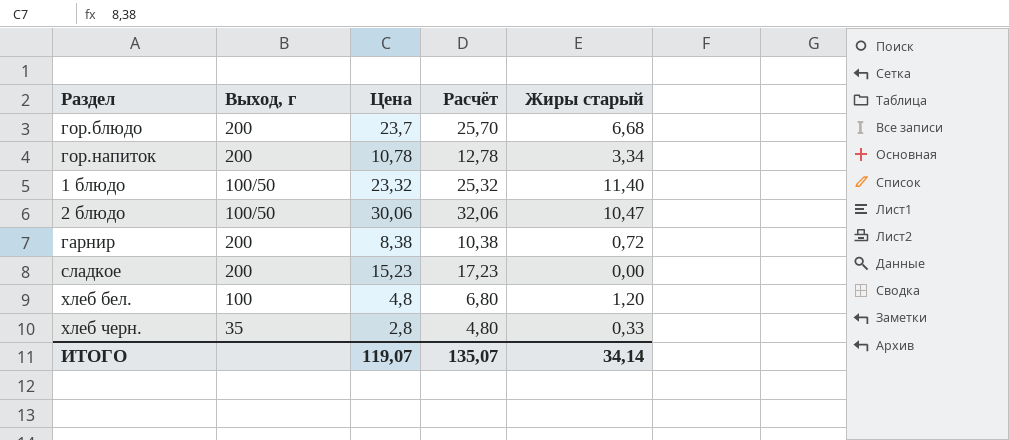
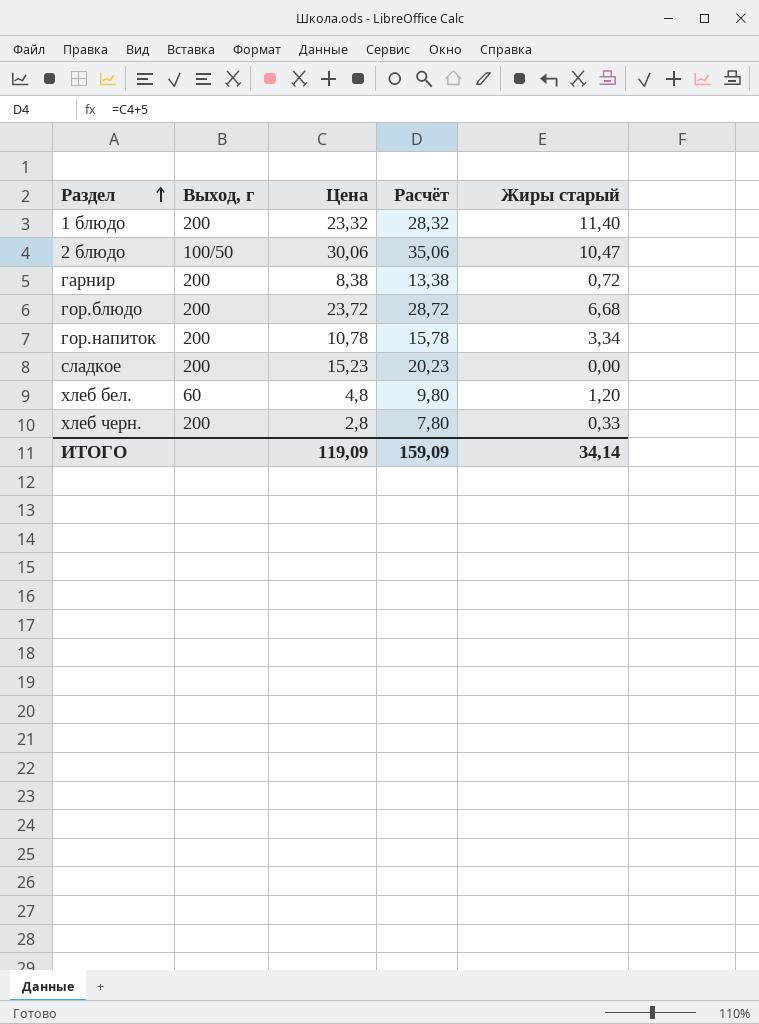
row order: none -> Раздел ascending
column Расчёт | formula: [Цена] + 2 -> [Цена] + 5
1 блюдо | Выход, г: 100/50 -> 200
гор.блюдо | Цена: 23,7 -> 23,72
хлеб бел. | Выход, г: 100 -> 60
хлеб черн. | Выход, г: 35 -> 200
ИТОГО | Цена: 119,07 -> 119,09
ИТОГО | Расчёт: 135,07 -> 159,09

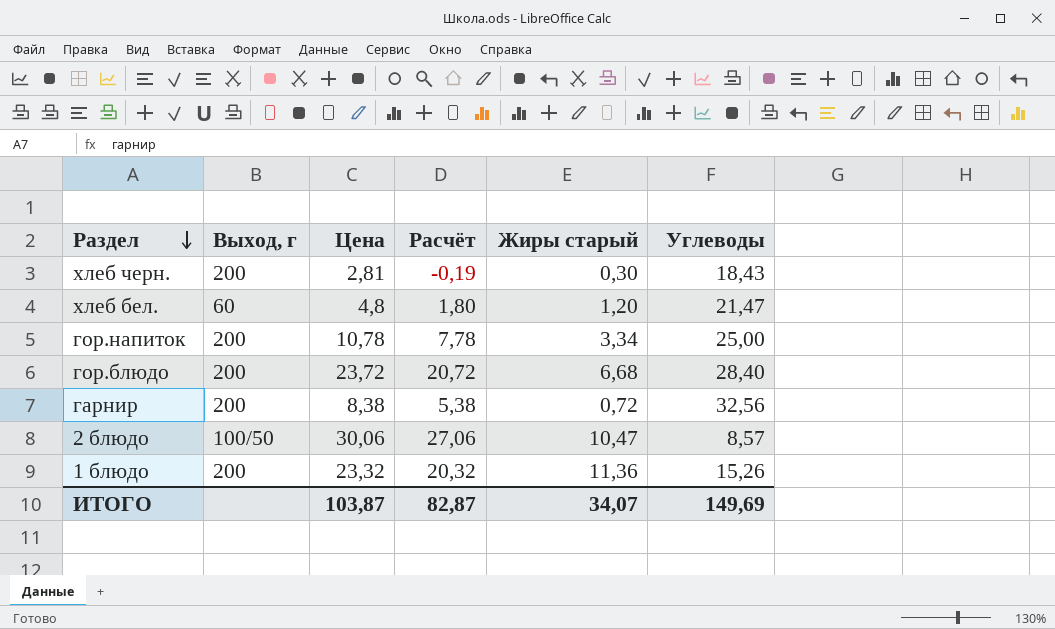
row order: Раздел ascending -> Раздел descending
column Расчёт | formula: [Цена] + 5 -> [Цена] - 3
column Углеводы | position: none -> 6
row сладкое: 200 | 15,23 | 20,23 | 0,00 -> none
хлеб черн. | Цена: 2,8 -> 2,81
хлеб черн. | Жиры старый: 0,33 -> 0,30
1 блюдо | Жиры старый: 11,40 -> 11,36
ИТОГО | Цена: 119,09 -> 103,87
ИТОГО | Расчёт: 159,09 -> 82,87
ИТОГО | Жиры старый: 34,14 -> 34,07

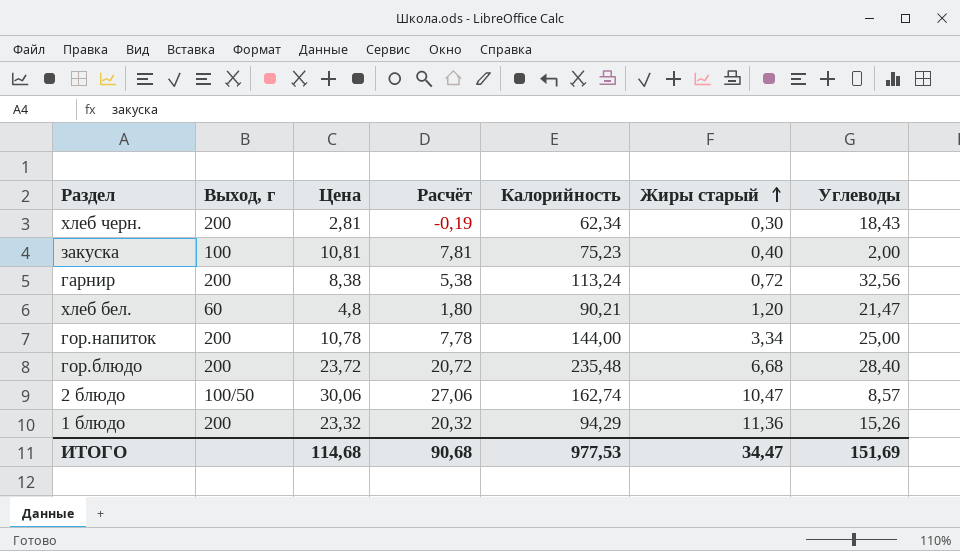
row order: Раздел descending -> Жиры старый ascending
column Калорийность | position: none -> 5
row закуска: none -> 100 | 10,81 | 7,81 | 75,23 | 0,40 | 2,00
ИТОГО | Цена: 103,87 -> 114,68
ИТОГО | Расчёт: 82,87 -> 90,68
ИТОГО | Жиры старый: 34,07 -> 34,47
ИТОГО | Углеводы: 149,69 -> 151,69

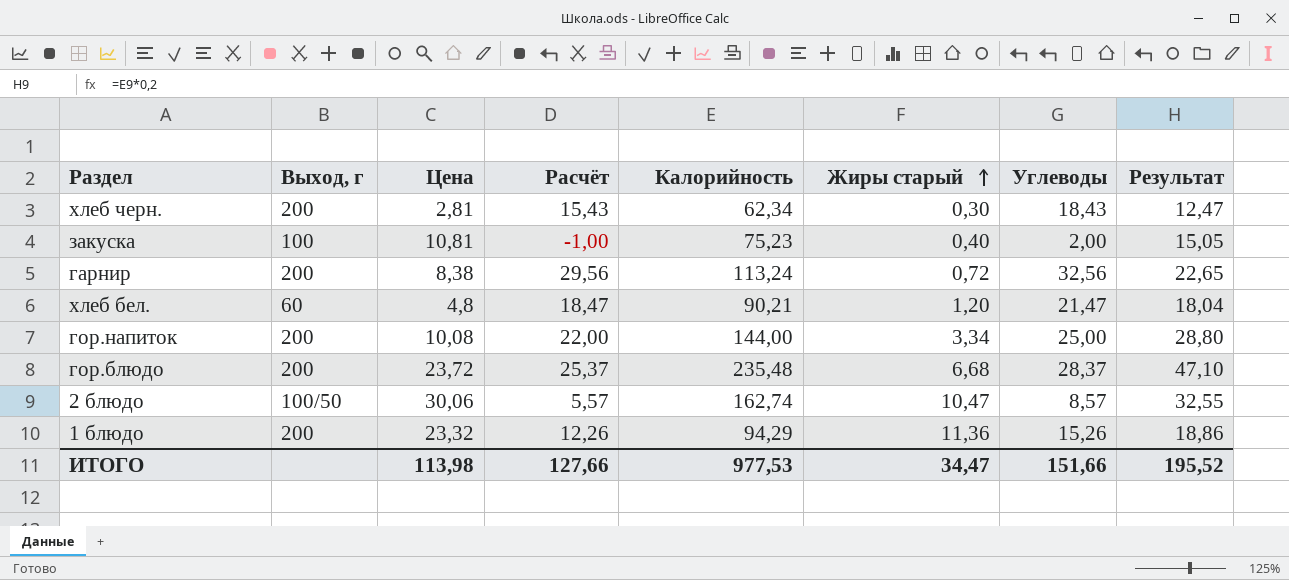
column Расчёт | formula: [Цена] - 3 -> [Углеводы] - 3
column Результат | formula: none -> [Калорийность] * 0,2
гор.напиток | Цена: 10,78 -> 10,08
гор.блюдо | Углеводы: 28,40 -> 28,37
ИТОГО | Цена: 114,68 -> 113,98
ИТОГО | Расчёт: 90,68 -> 127,66
ИТОГО | Углеводы: 151,69 -> 151,66

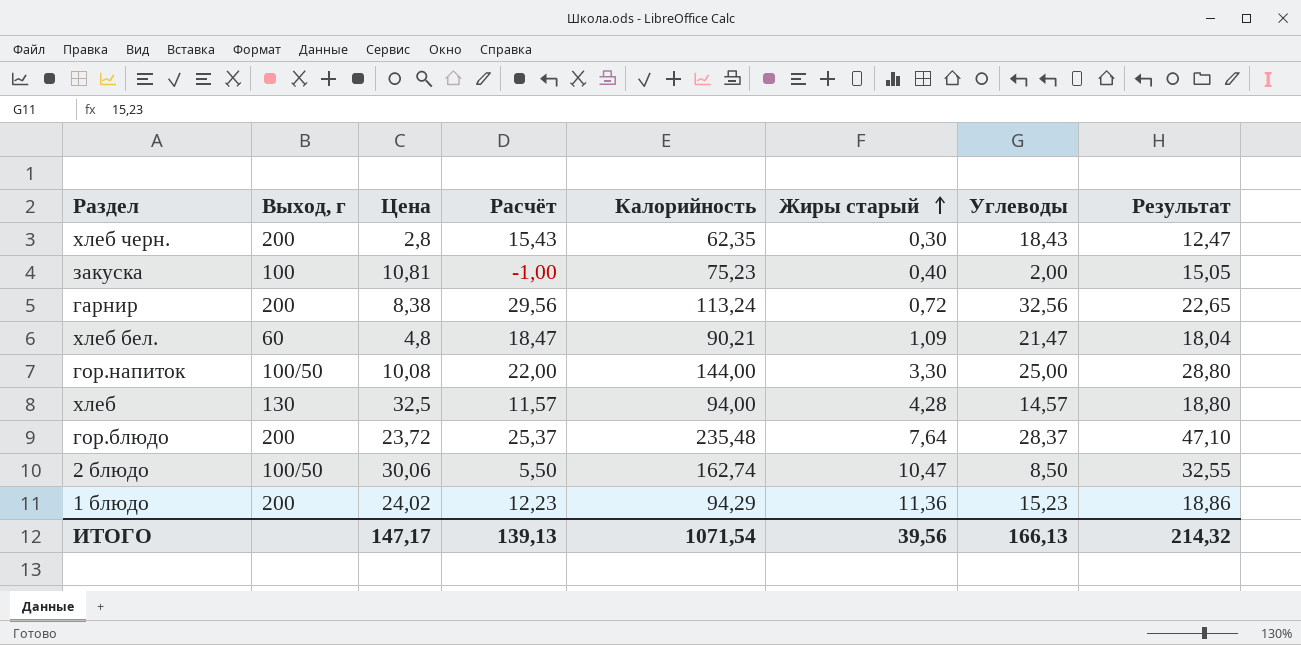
хлеб черн. | Цена: 2,81 -> 2,8
хлеб черн. | Калорийность: 62,34 -> 62,35
хлеб бел. | Жиры старый: 1,20 -> 1,09
гор.напиток | Выход, г: 200 -> 100/50
гор.напиток | Жиры старый: 3,34 -> 3,30
row хлеб: none -> 130 | 32,5 | 11,57 | 94,00 | 4,28 | 14,57 | 18,80
гор.блюдо | Жиры старый: 6,68 -> 7,64
2 блюдо | Расчёт: 5,57 -> 5,50
2 блюдо | Углеводы: 8,57 -> 8,50
1 блюдо | Цена: 23,32 -> 24,02
1 блюдо | Расчёт: 12,26 -> 12,23
1 блюдо | Углеводы: 15,26 -> 15,23
ИТОГО | Цена: 113,98 -> 147,17
ИТОГО | Расчёт: 127,66 -> 139,13
ИТОГО | Калорийность: 977,53 -> 1071,54
ИТОГО | Жиры старый: 34,47 -> 39,56
ИТОГО | Углеводы: 151,66 -> 166,13
ИТОГО | Результат: 195,52 -> 214,32

